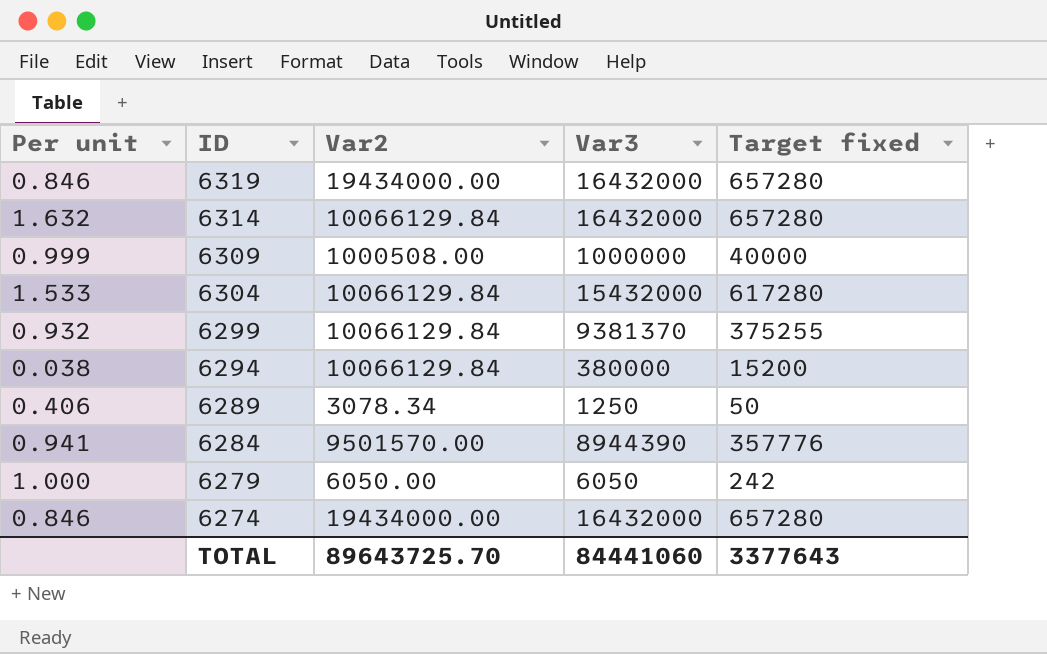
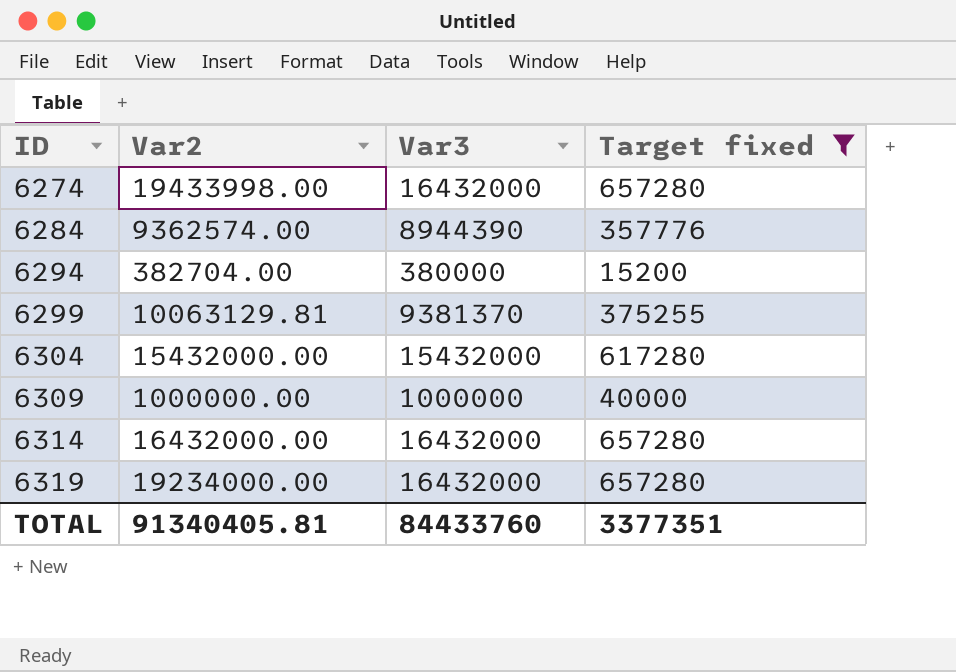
filter: none -> Target fixed >= 15200
row order: ID descending -> ID ascending
column Per unit | formula: [Var3] / [Var2] -> none
6274 | Var2: 19434000.00 -> 19433998.00
6284 | Var2: 9501570.00 -> 9362574.00
6294 | Var2: 10066129.84 -> 382704.00
6299 | Var2: 10066129.84 -> 10063129.81
6304 | Var2: 10066129.84 -> 15432000.00
6309 | Var2: 1000508.00 -> 1000000.00
6314 | Var2: 10066129.84 -> 16432000.00
6319 | Var2: 19434000.00 -> 19234000.00
TOTAL | Var2: 89643725.70 -> 91340405.81
TOTAL | Var3: 84441060 -> 84433760
TOTAL | Target fixed: 3377643 -> 3377351

